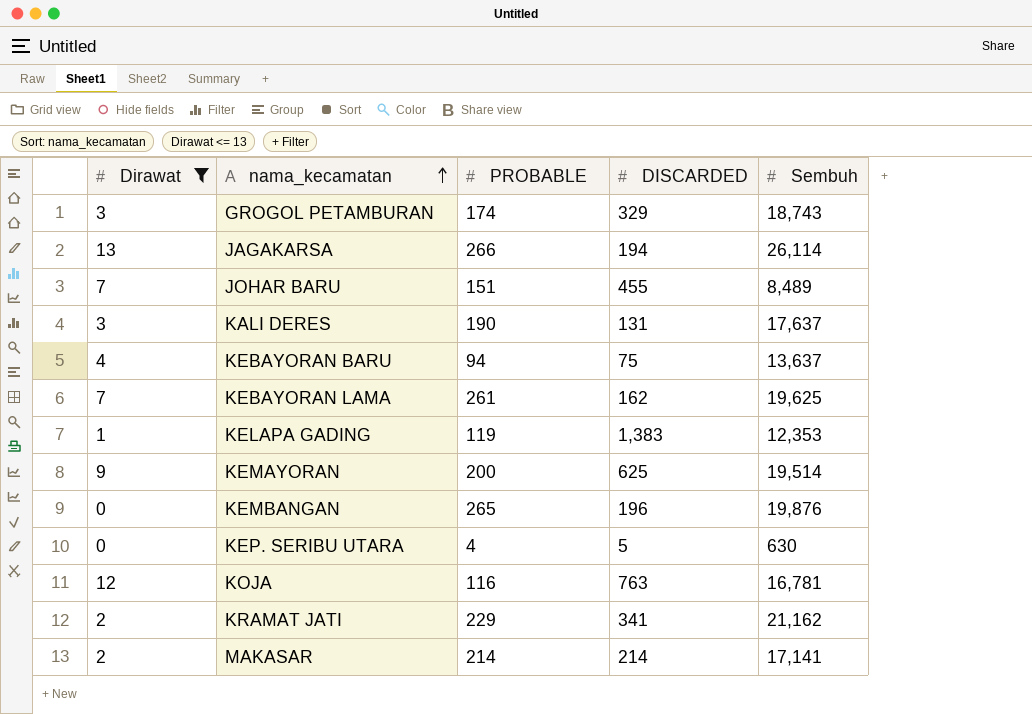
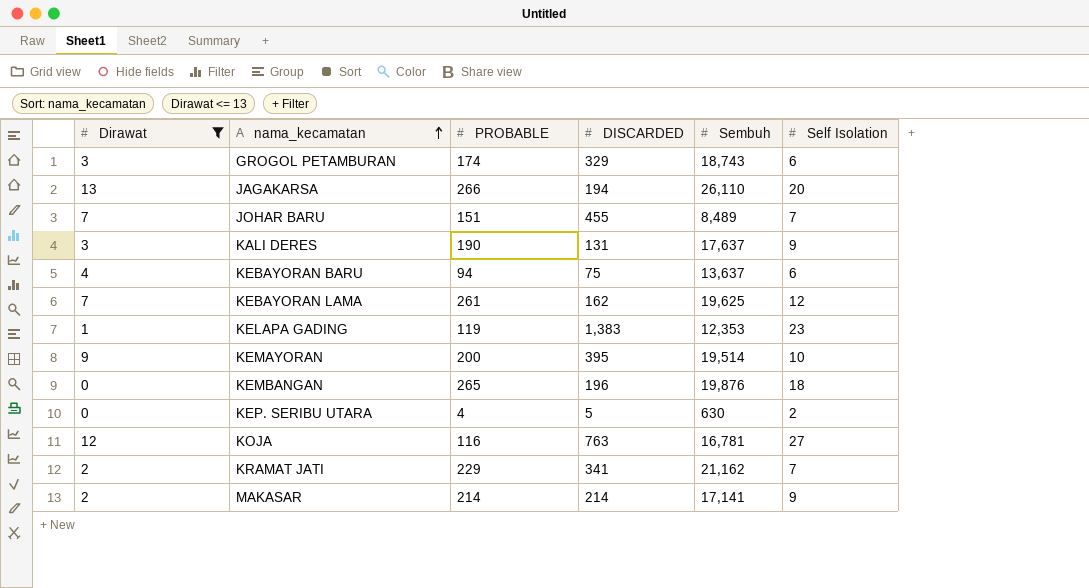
column Self Isolation | position: none -> 6
JAGAKARSA | Sembuh: 26,114 -> 26,110
KEMAYORAN | DISCARDED: 625 -> 395

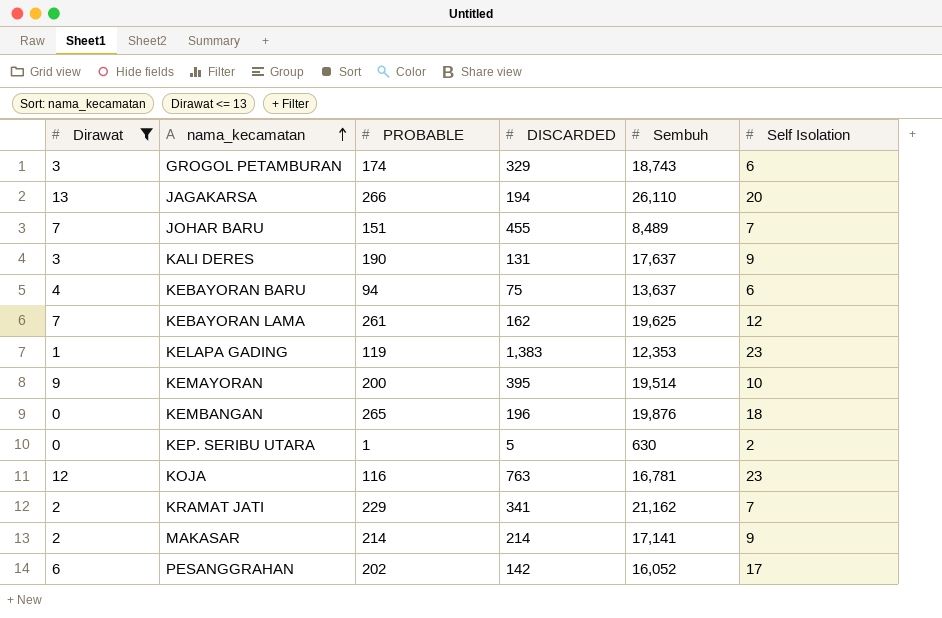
KEP. SERIBU UTARA | PROBABLE: 4 -> 1
KOJA | Self Isolation: 27 -> 23
row PESANGGRAHAN: none -> 6 | 202 | 142 | 16,052 | 17

